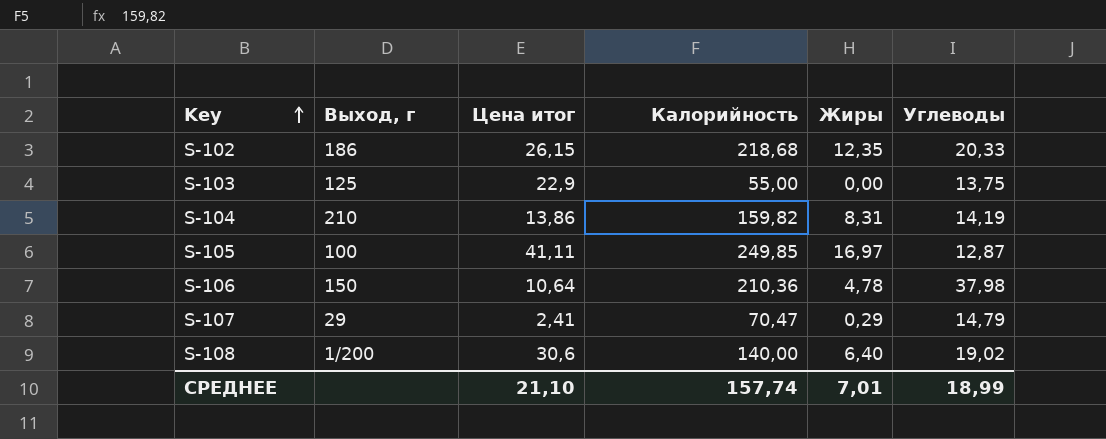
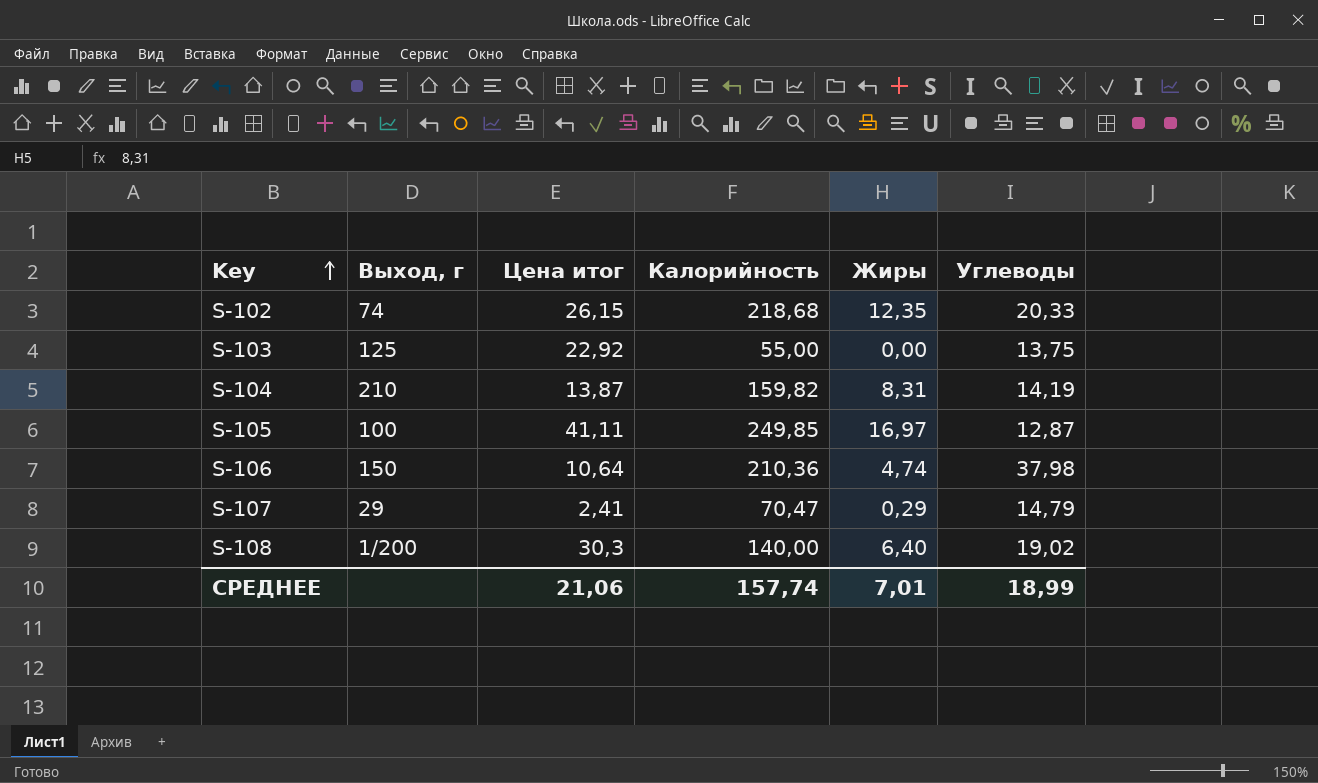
S-102 | Выход, г: 186 -> 74
S-103 | Цена итог: 22,9 -> 22,92
S-104 | Цена итог: 13,86 -> 13,87
S-106 | Жиры: 4,78 -> 4,74
S-108 | Цена итог: 30,6 -> 30,3
СРЕДНЕЕ | Цена итог: 21,10 -> 21,06

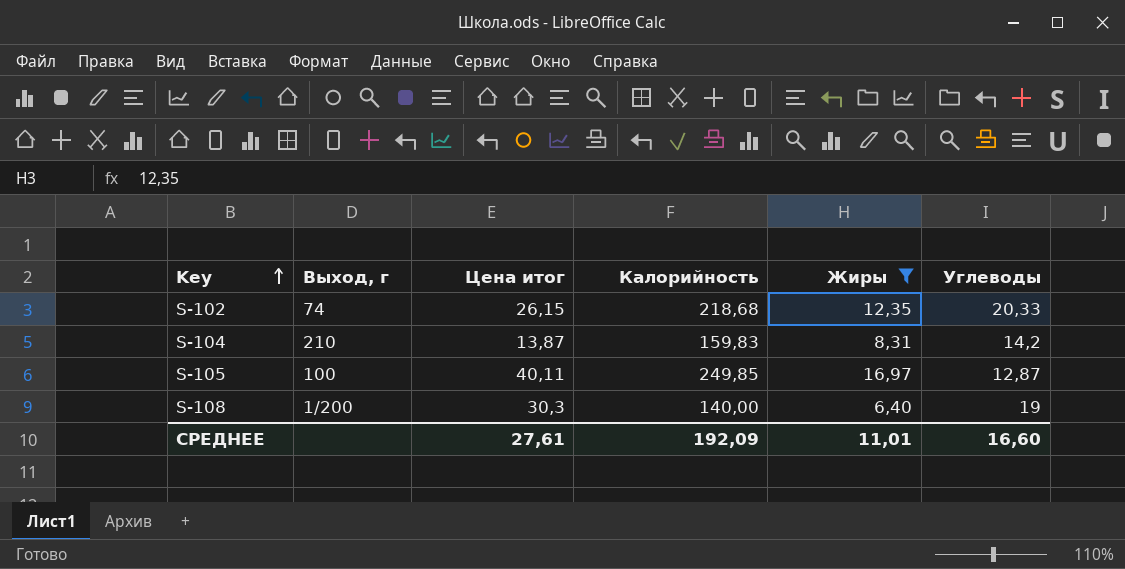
filter: none -> Жиры >= 6,40
S-104 | Калорийность: 159,82 -> 159,83
S-104 | Углеводы: 14,19 -> 14,2
S-105 | Цена итог: 41,11 -> 40,11
S-108 | Углеводы: 19,02 -> 19
СРЕДНЕЕ | Цена итог: 21,06 -> 27,61
СРЕДНЕЕ | Калорийность: 157,74 -> 192,09
СРЕДНЕЕ | Жиры: 7,01 -> 11,01
СРЕДНЕЕ | Углеводы: 18,99 -> 16,60

